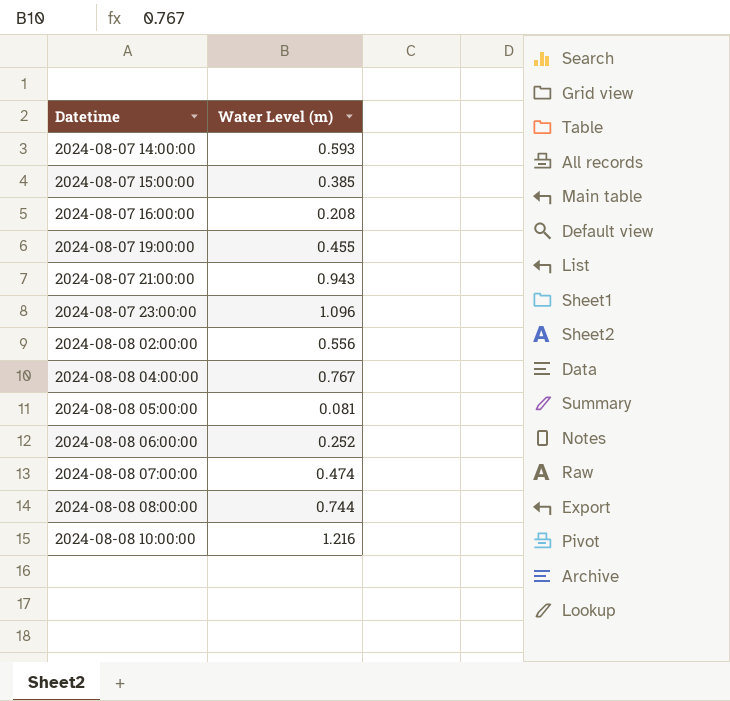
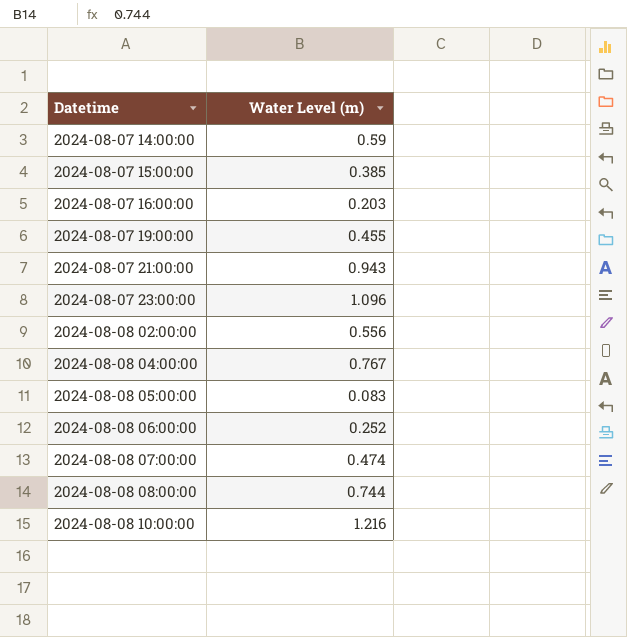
2024-08-07 14:00:00 | Water Level (m): 0.593 -> 0.59
2024-08-07 16:00:00 | Water Level (m): 0.208 -> 0.203
2024-08-08 05:00:00 | Water Level (m): 0.081 -> 0.083

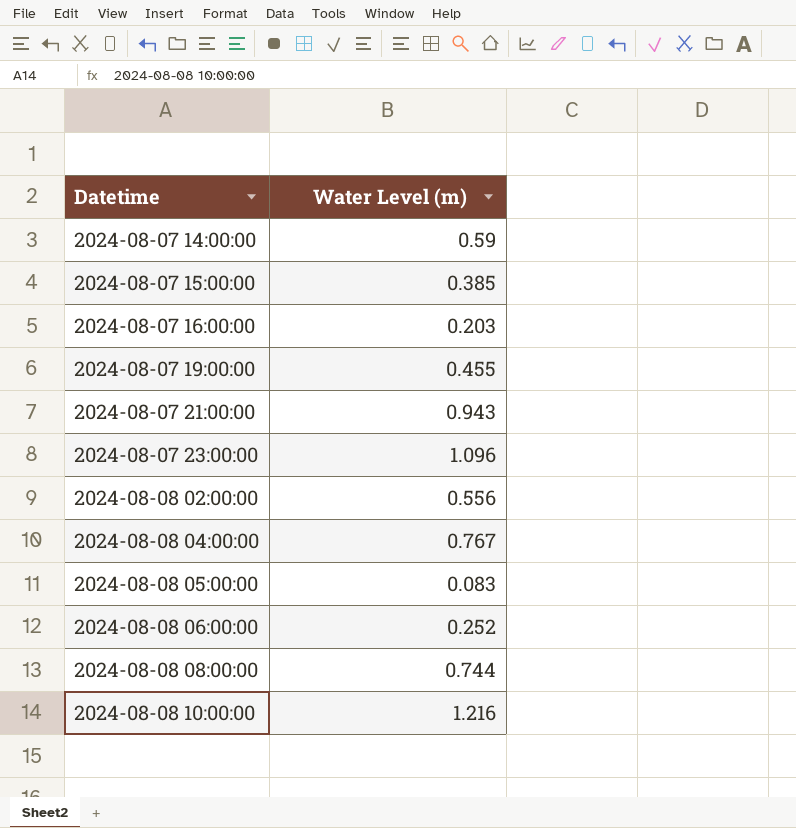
row 2024-08-08 07:00:00: 0.474 -> none

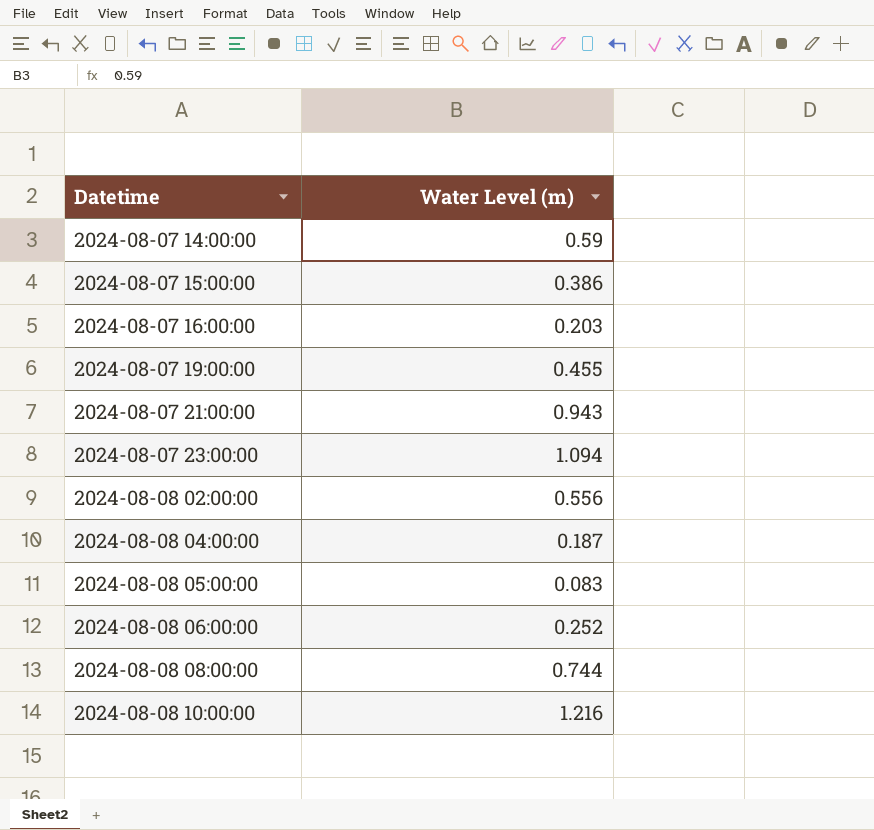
2024-08-07 15:00:00 | Water Level (m): 0.385 -> 0.386
2024-08-07 23:00:00 | Water Level (m): 1.096 -> 1.094
2024-08-08 04:00:00 | Water Level (m): 0.767 -> 0.187

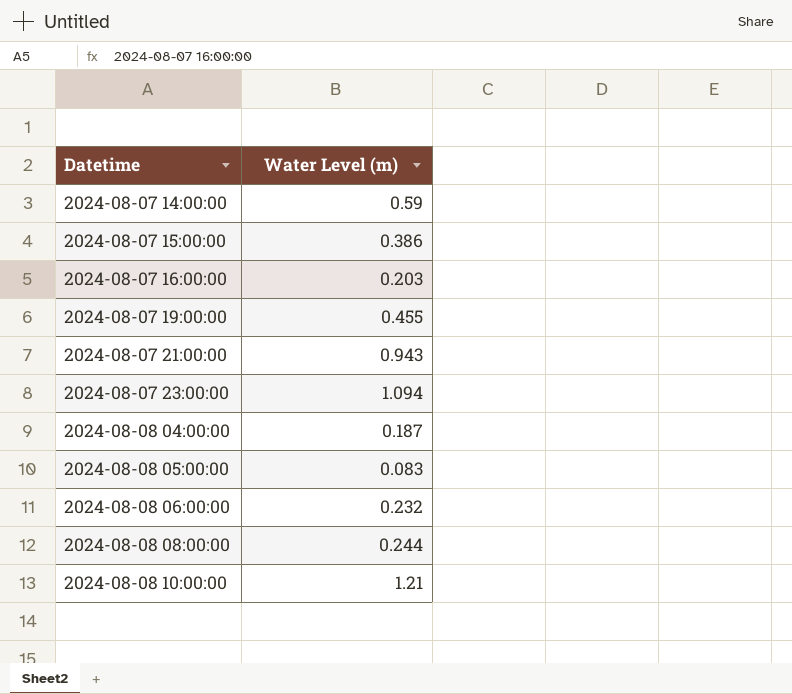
row 2024-08-08 02:00:00: 0.556 -> none
2024-08-08 06:00:00 | Water Level (m): 0.252 -> 0.232
2024-08-08 08:00:00 | Water Level (m): 0.744 -> 0.244
2024-08-08 10:00:00 | Water Level (m): 1.216 -> 1.21

